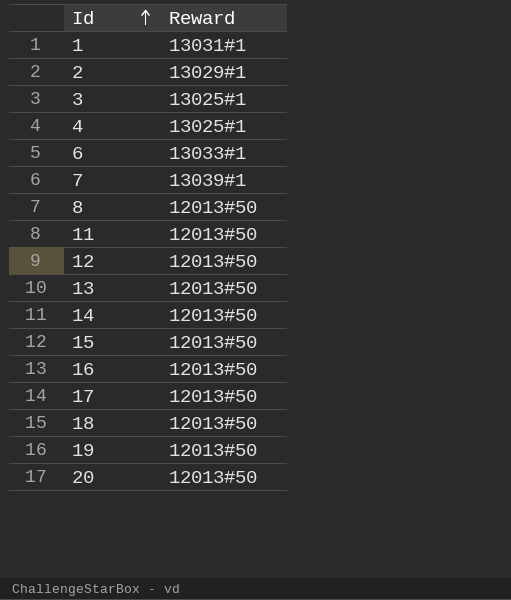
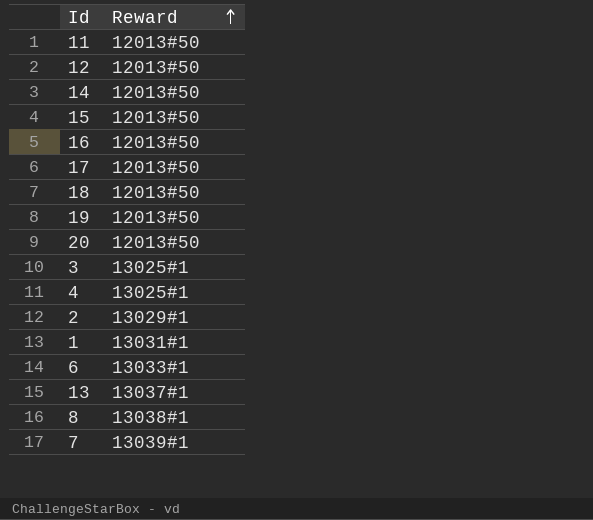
row order: Id ascending -> Reward ascending
13 | Reward: 12013#50 -> 13037#1
8 | Reward: 12013#50 -> 13038#1

